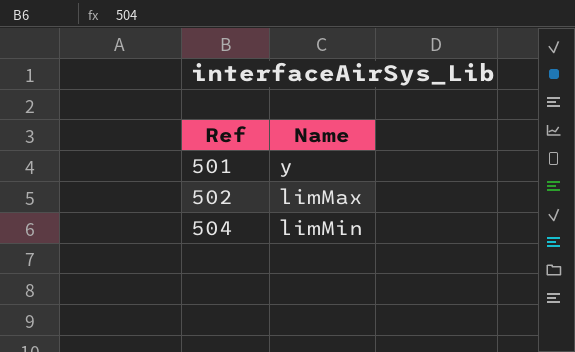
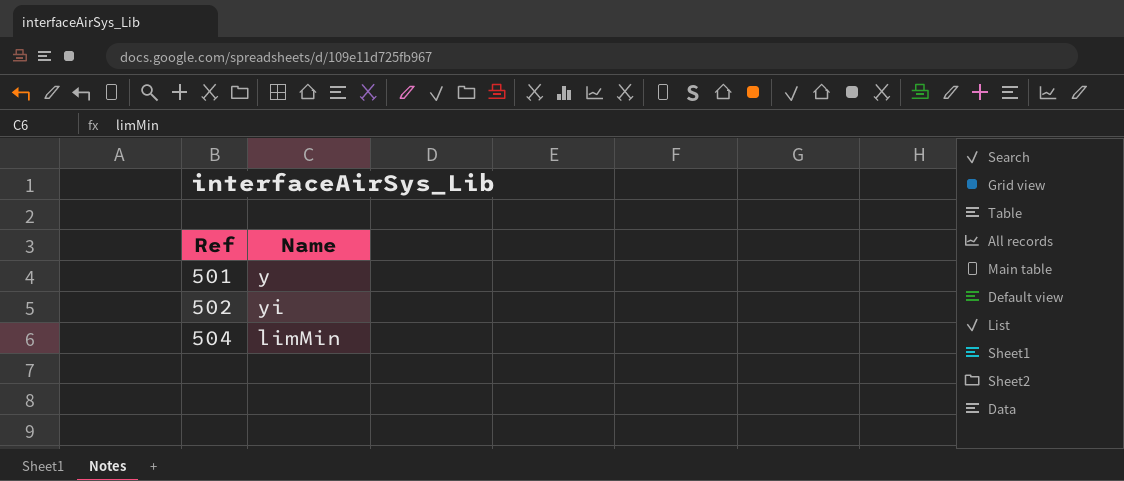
502 | Name: limMax -> yi

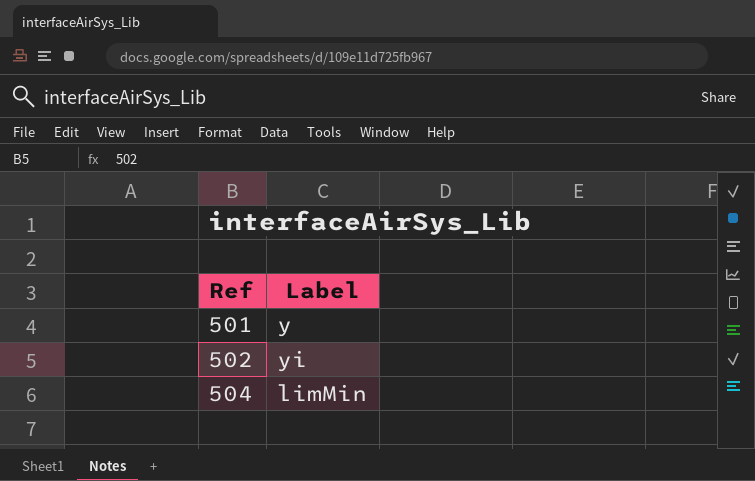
column name: Name -> Label

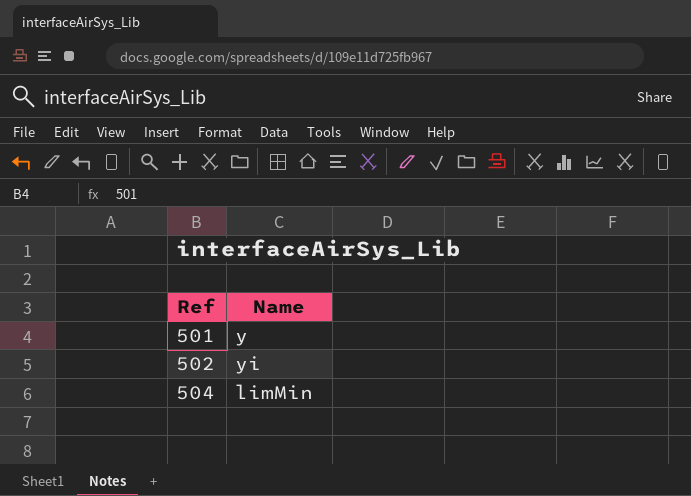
column name: Label -> Name

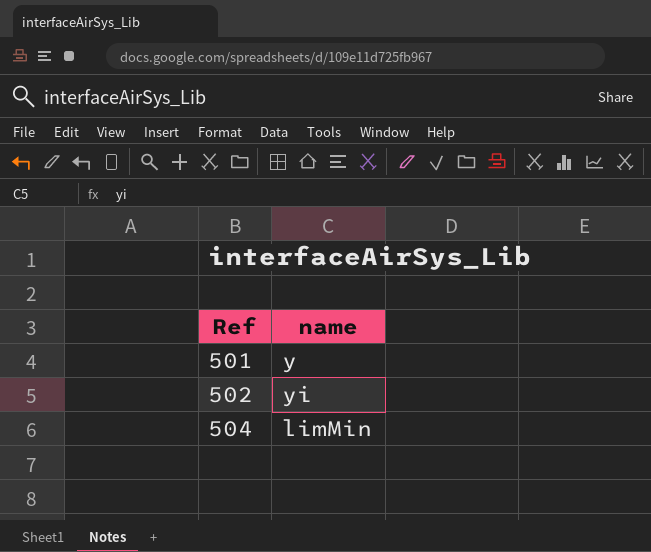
column name: Name -> name

